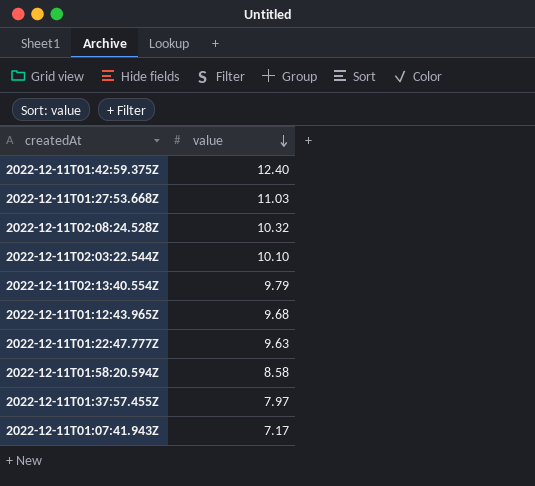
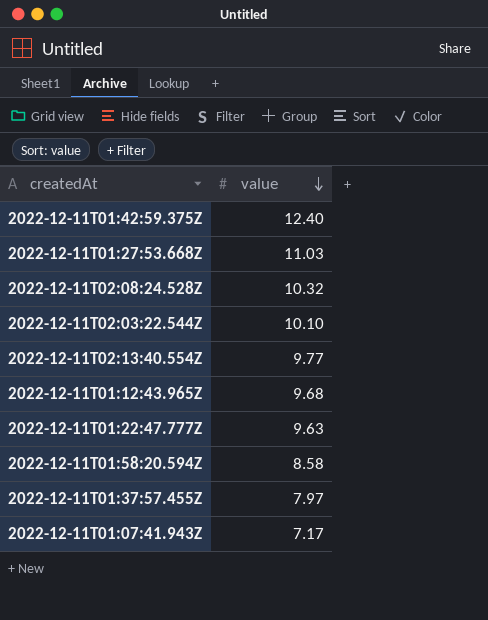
2022-12-11T02:13:40.554Z | value: 9.79 -> 9.77

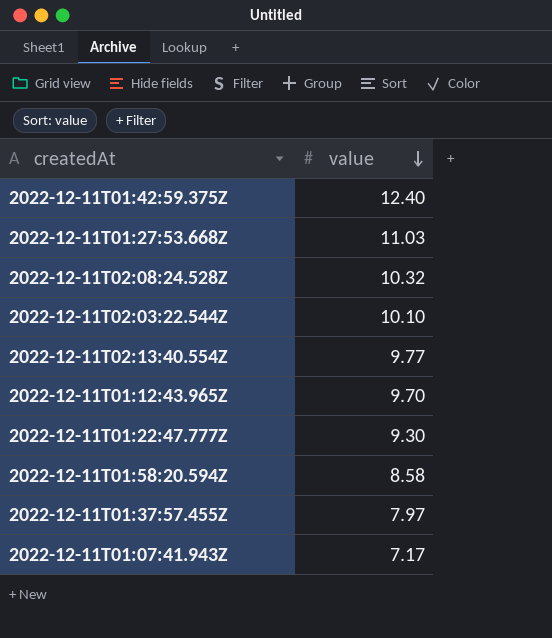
2022-12-11T01:12:43.965Z | value: 9.68 -> 9.70
2022-12-11T01:22:47.777Z | value: 9.63 -> 9.30

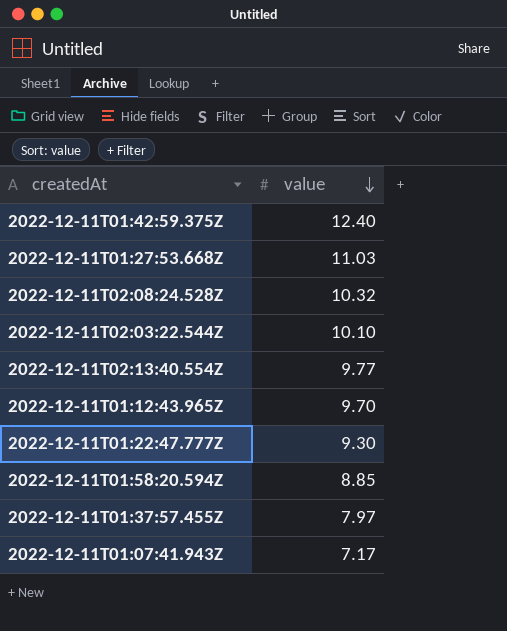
2022-12-11T01:58:20.594Z | value: 8.58 -> 8.85

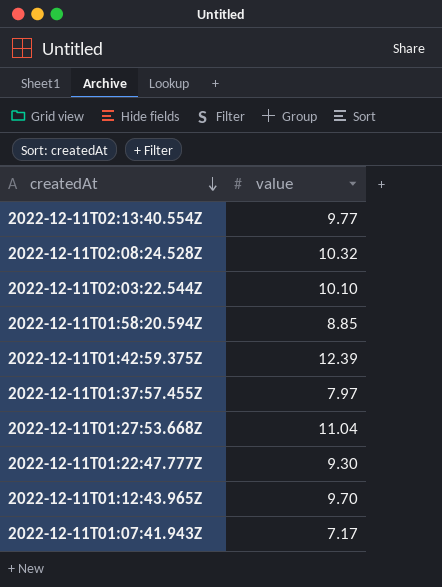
row order: value descending -> createdAt descending
2022-12-11T01:42:59.375Z | value: 12.40 -> 12.39
2022-12-11T01:27:53.668Z | value: 11.03 -> 11.04

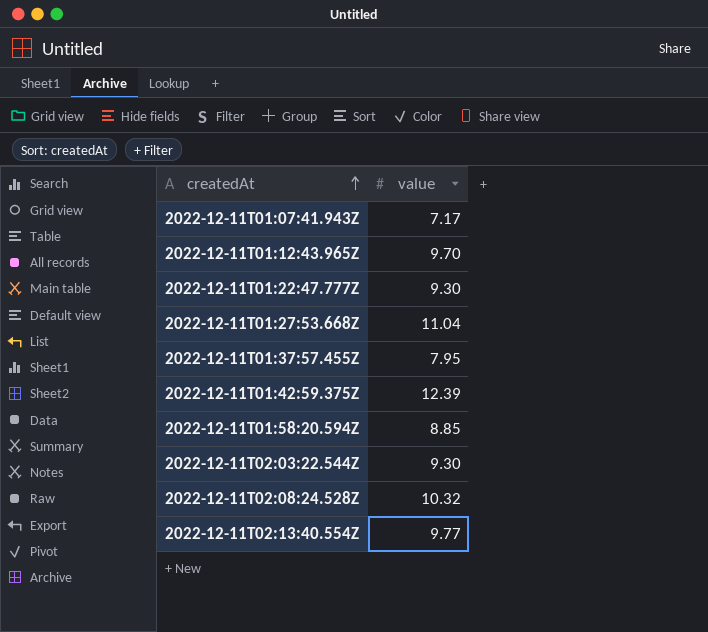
row order: createdAt descending -> createdAt ascending
2022-12-11T01:37:57.455Z | value: 7.97 -> 7.95
2022-12-11T02:03:22.544Z | value: 10.10 -> 9.30

